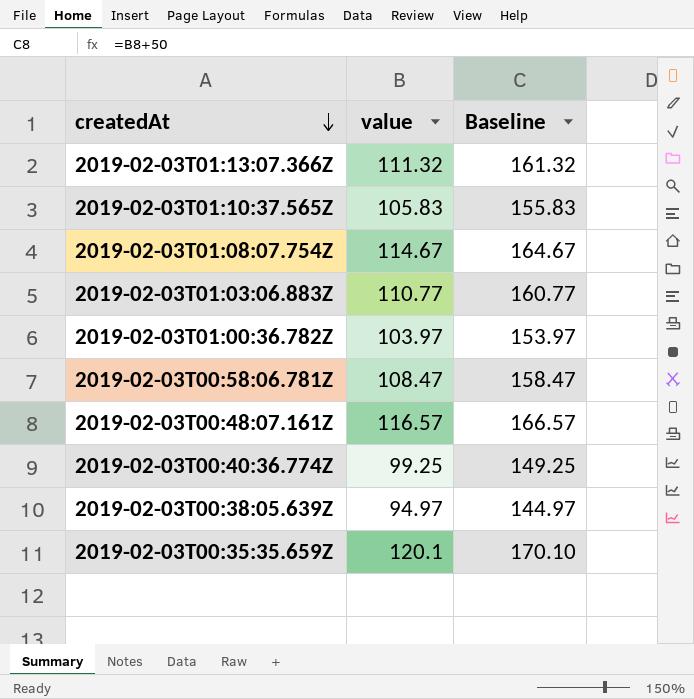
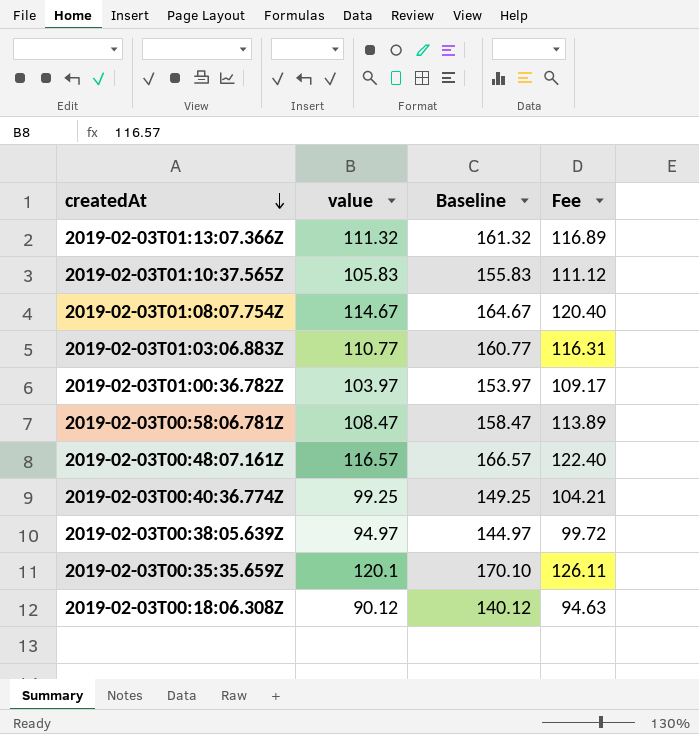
column Fee | formula: none -> [value] * 1.05
row 2019-02-03T00:18:06.308Z: none -> 90.12 | 140.12 | 94.63

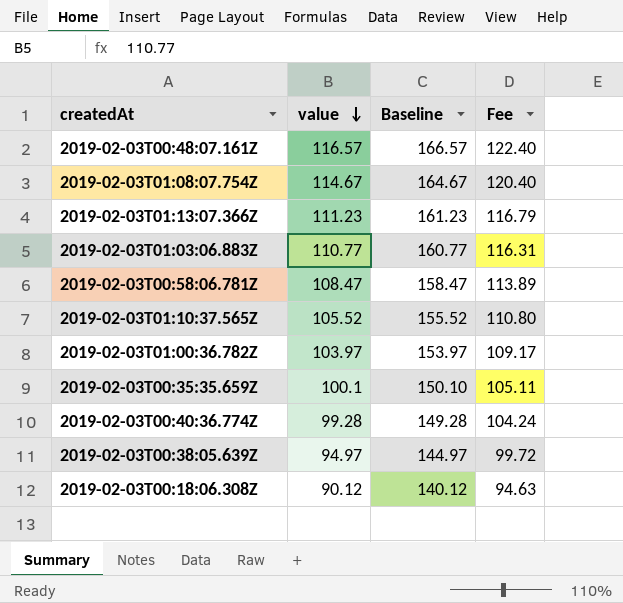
row order: createdAt descending -> value descending
2019-02-03T01:13:07.366Z | value: 111.32 -> 111.23
2019-02-03T01:13:07.366Z | Baseline: 161.32 -> 161.23
2019-02-03T01:13:07.366Z | Fee: 116.89 -> 116.79
2019-02-03T01:10:37.565Z | value: 105.83 -> 105.52
2019-02-03T01:10:37.565Z | Baseline: 155.83 -> 155.52
2019-02-03T01:10:37.565Z | Fee: 111.12 -> 110.80
2019-02-03T00:35:35.659Z | value: 120.1 -> 100.1
2019-02-03T00:35:35.659Z | Baseline: 170.10 -> 150.10
2019-02-03T00:35:35.659Z | Fee: 126.11 -> 105.11
2019-02-03T00:40:36.774Z | value: 99.25 -> 99.28
2019-02-03T00:40:36.774Z | Baseline: 149.25 -> 149.28
2019-02-03T00:40:36.774Z | Fee: 104.21 -> 104.24

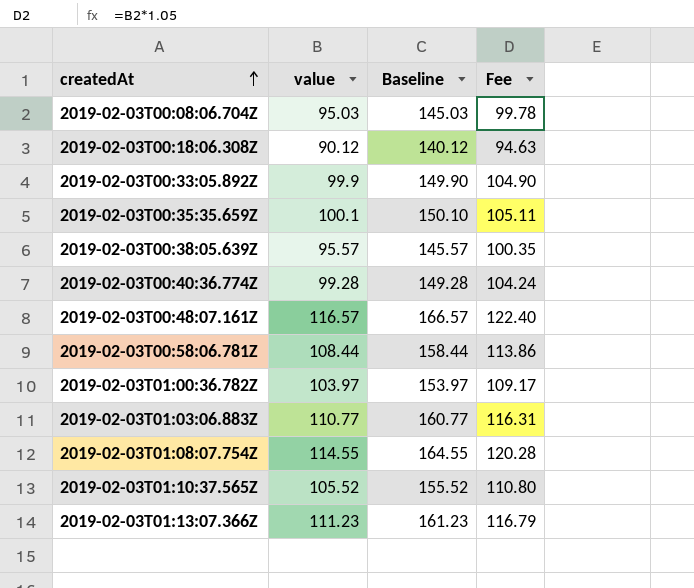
row order: value descending -> createdAt ascending
row 2019-02-03T00:08:06.704Z: none -> 95.03 | 145.03 | 99.78
row 2019-02-03T00:33:05.892Z: none -> 99.9 | 149.90 | 104.90
2019-02-03T00:38:05.639Z | value: 94.97 -> 95.57
2019-02-03T00:38:05.639Z | Baseline: 144.97 -> 145.57
2019-02-03T00:38:05.639Z | Fee: 99.72 -> 100.35
2019-02-03T00:58:06.781Z | value: 108.47 -> 108.44
2019-02-03T00:58:06.781Z | Baseline: 158.47 -> 158.44
2019-02-03T00:58:06.781Z | Fee: 113.89 -> 113.86
2019-02-03T01:08:07.754Z | value: 114.67 -> 114.55
2019-02-03T01:08:07.754Z | Baseline: 164.67 -> 164.55
2019-02-03T01:08:07.754Z | Fee: 120.40 -> 120.28

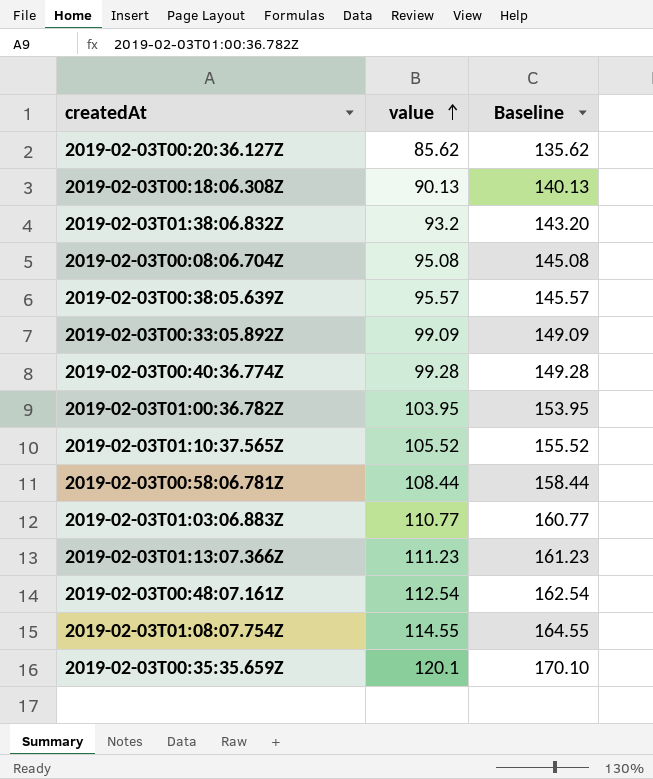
row order: createdAt ascending -> value ascending
column Fee | formula: [value] * 1.05 -> none
row 2019-02-03T00:20:36.127Z: none -> 85.62 | 135.62
2019-02-03T00:18:06.308Z | value: 90.12 -> 90.13
2019-02-03T00:18:06.308Z | Baseline: 140.12 -> 140.13
row 2019-02-03T01:38:06.832Z: none -> 93.2 | 143.20
2019-02-03T00:08:06.704Z | value: 95.03 -> 95.08
2019-02-03T00:08:06.704Z | Baseline: 145.03 -> 145.08
2019-02-03T00:33:05.892Z | value: 99.9 -> 99.09
2019-02-03T00:33:05.892Z | Baseline: 149.90 -> 149.09
2019-02-03T01:00:36.782Z | value: 103.97 -> 103.95
2019-02-03T01:00:36.782Z | Baseline: 153.97 -> 153.95
2019-02-03T00:48:07.161Z | value: 116.57 -> 112.54
2019-02-03T00:48:07.161Z | Baseline: 166.57 -> 162.54
2019-02-03T00:35:35.659Z | value: 100.1 -> 120.1
2019-02-03T00:35:35.659Z | Baseline: 150.10 -> 170.10

